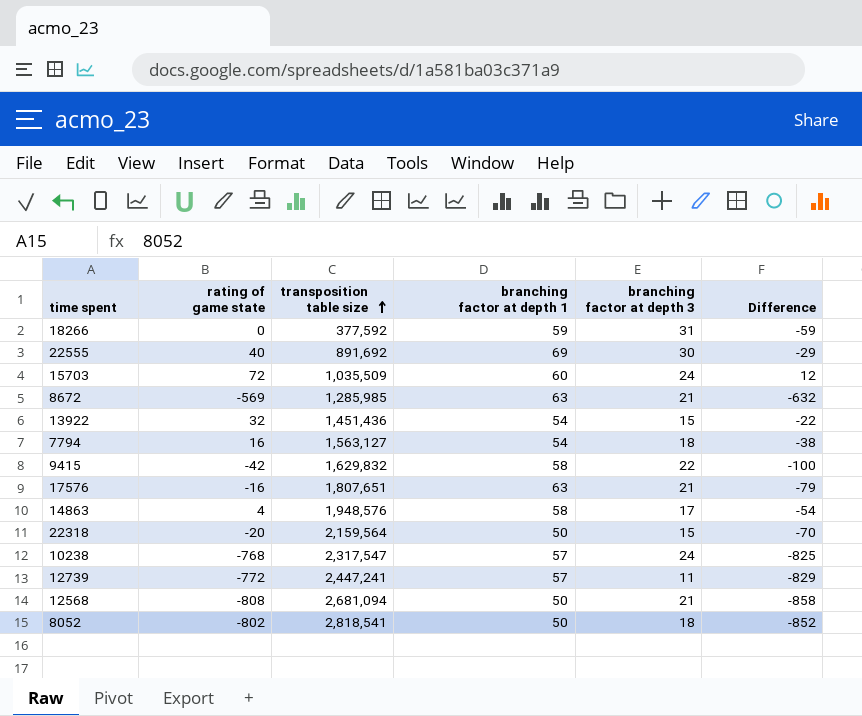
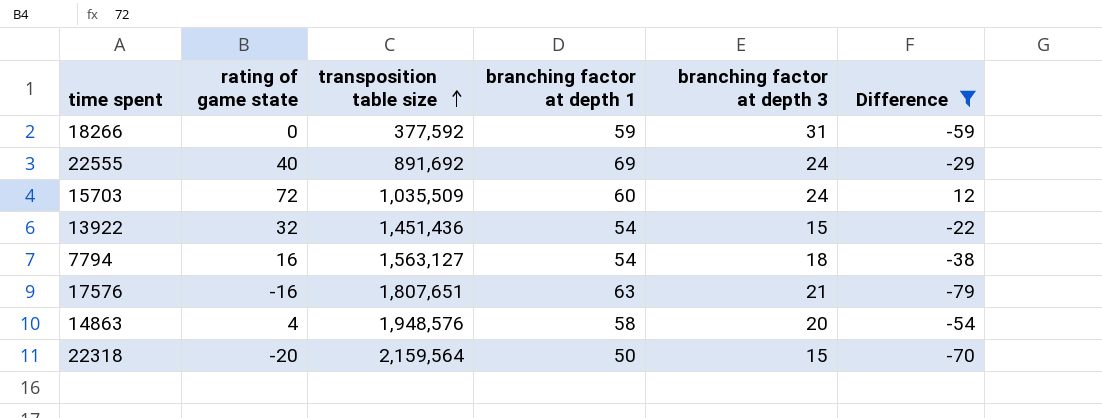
filter: none -> Difference >= -79
22555 | branching factor at depth 3: 30 -> 24
14863 | branching factor at depth 3: 17 -> 20

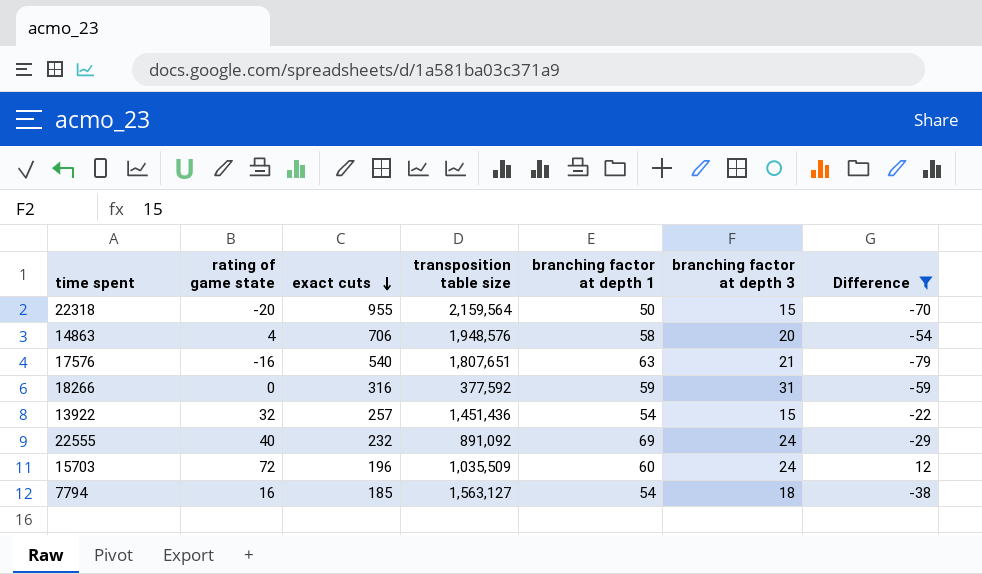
row order: transposition table size ascending -> exact cuts descending
column exact cuts | position: none -> 3
22555 | transposition table size: 891,692 -> 891,092

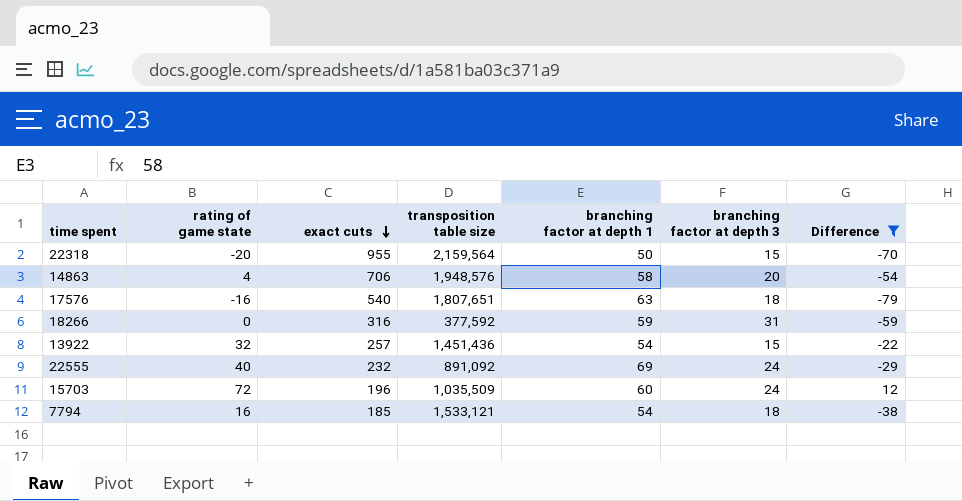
17576 | branching factor at depth 3: 21 -> 18
7794 | transposition table size: 1,563,127 -> 1,533,121

